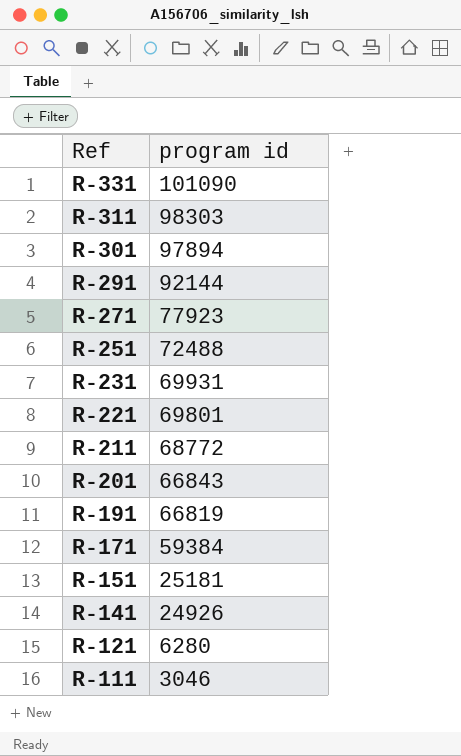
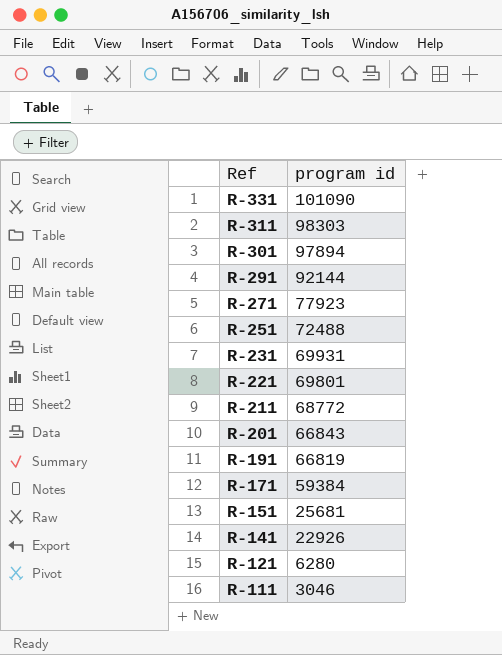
R-151 | program id: 25181 -> 25681
R-141 | program id: 24926 -> 22926

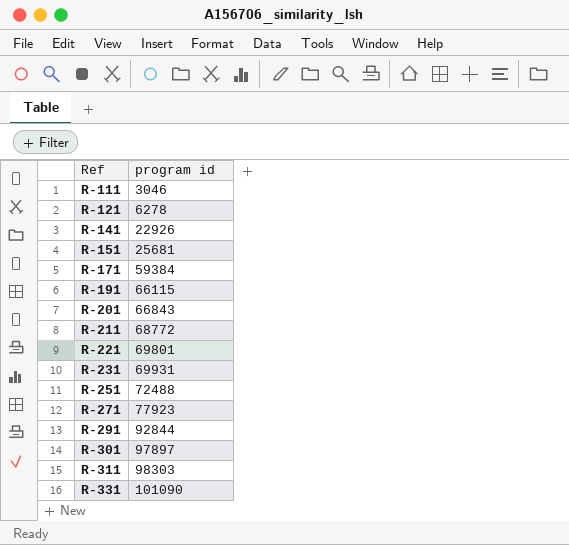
row order: Ref descending -> Ref ascending
R-121 | program id: 6280 -> 6278
R-191 | program id: 66819 -> 66115
R-291 | program id: 92144 -> 92844
R-301 | program id: 97894 -> 97897

